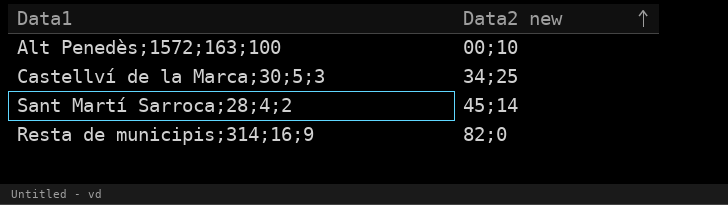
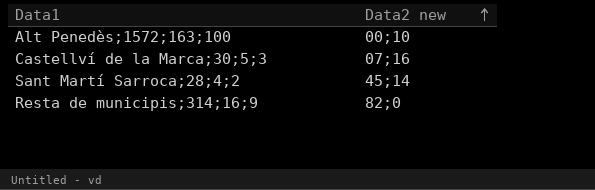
Castellví de la Marca;30;5;3 | Data2 new: 34;25 -> 07;16

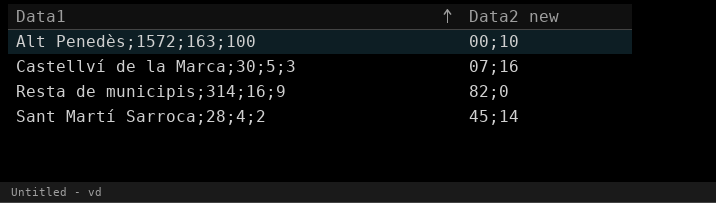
row order: Data2 new ascending -> Data1 ascending

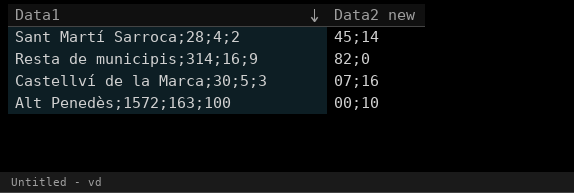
row order: Data1 ascending -> Data1 descending

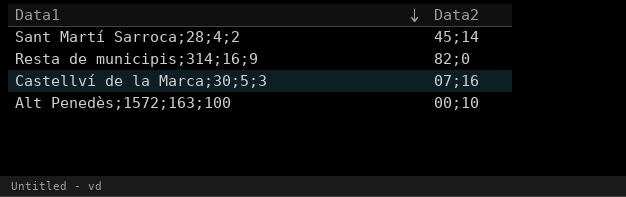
column name: Data2 new -> Data2

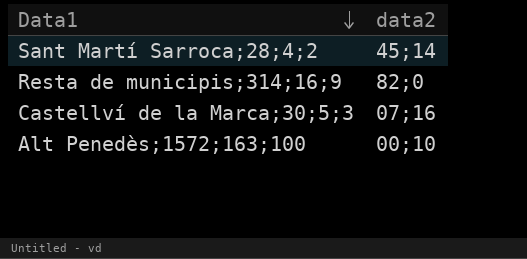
column name: Data2 -> data2

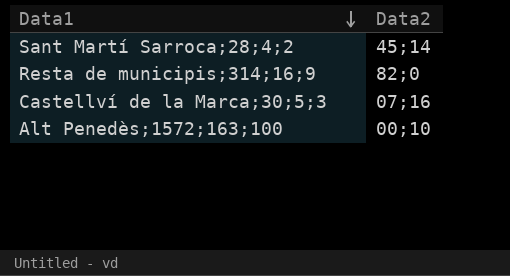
column name: data2 -> Data2

